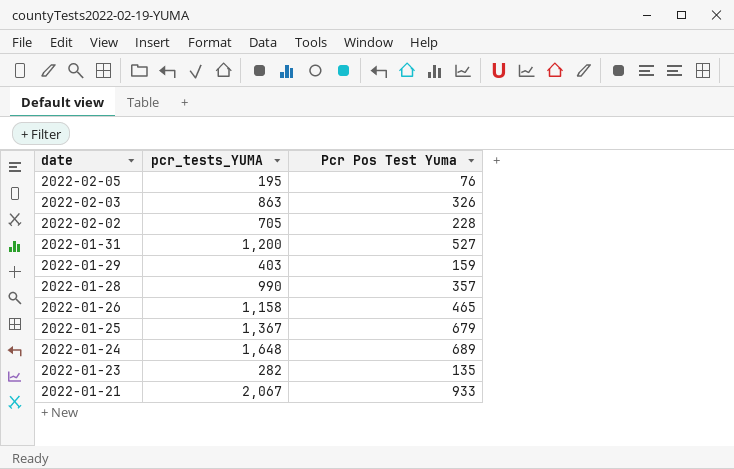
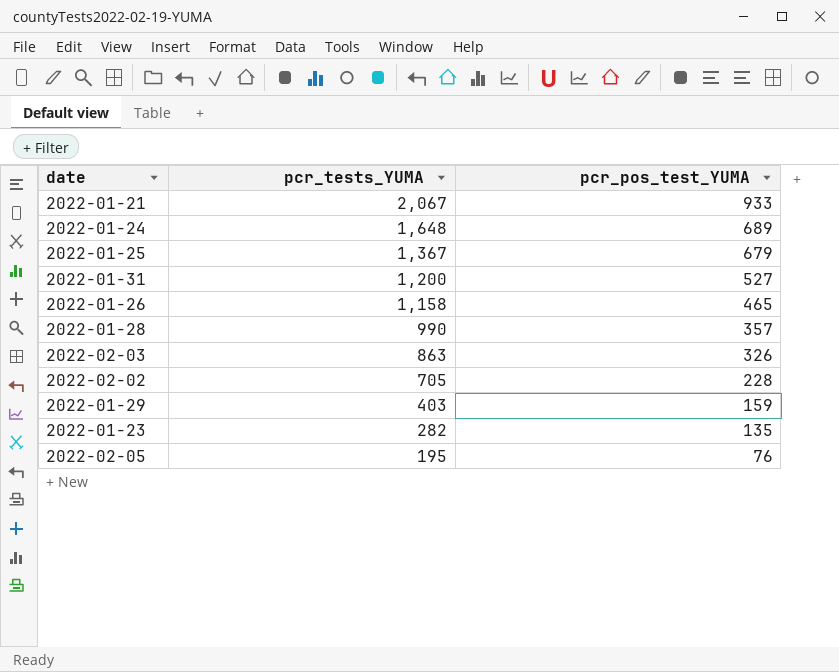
row order: date descending -> pcr_tests_YUMA descending
column name: Pcr Pos Test Yuma -> pcr_pos_test_YUMA

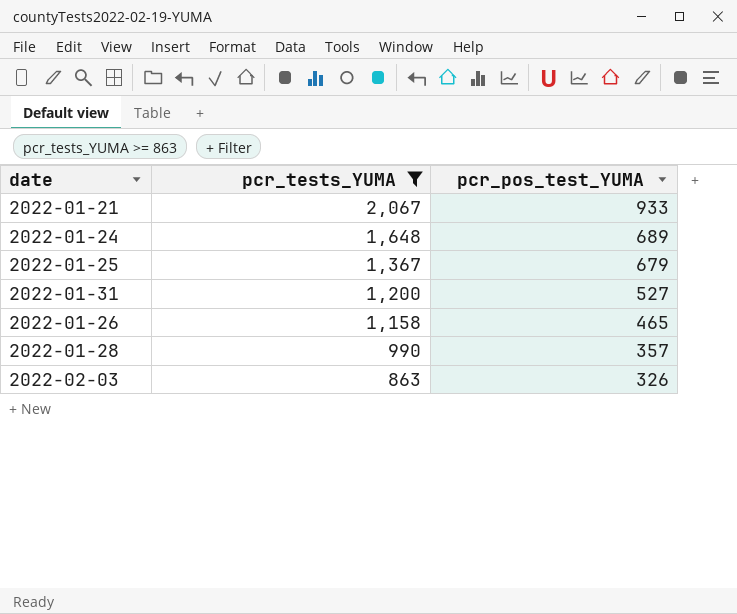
filter: none -> pcr_tests_YUMA >= 863

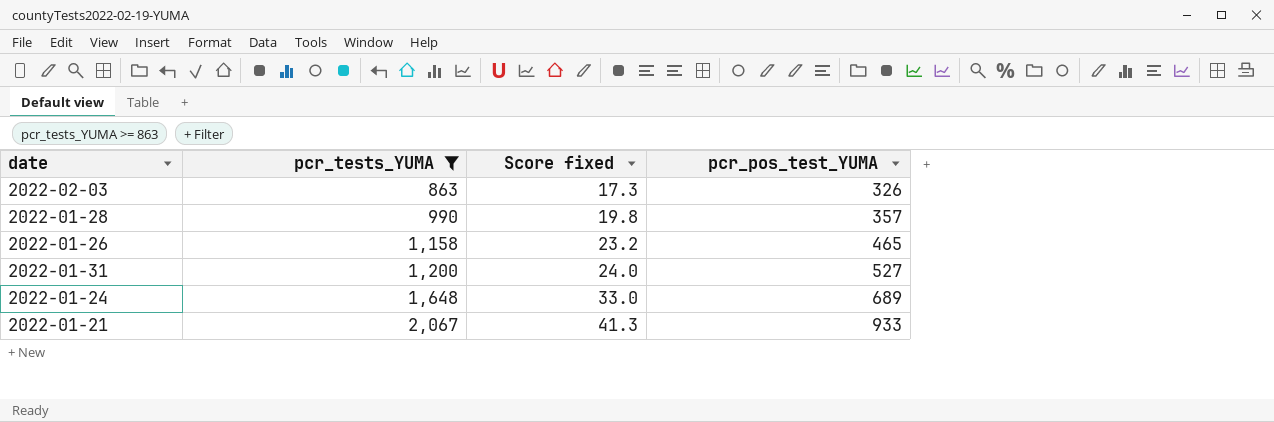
row order: pcr_tests_YUMA descending -> pcr_tests_YUMA ascending
column Score fixed | formula: none -> [pcr_tests_YUMA] * 0.02
row 2022-01-25: 1,367 | 679 -> none

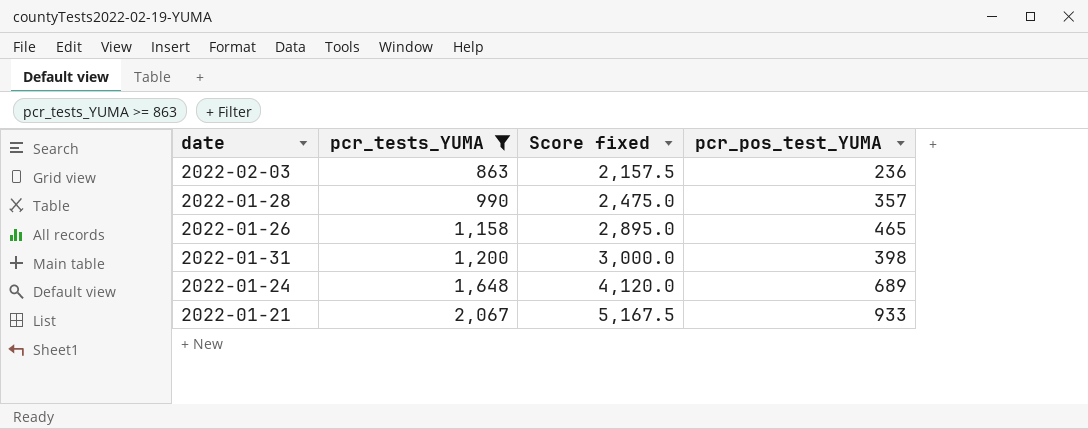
column Score fixed | formula: [pcr_tests_YUMA] * 0.02 -> [pcr_tests_YUMA] * 2.5
2022-02-03 | pcr_pos_test_YUMA: 326 -> 236
2022-01-31 | pcr_pos_test_YUMA: 527 -> 398

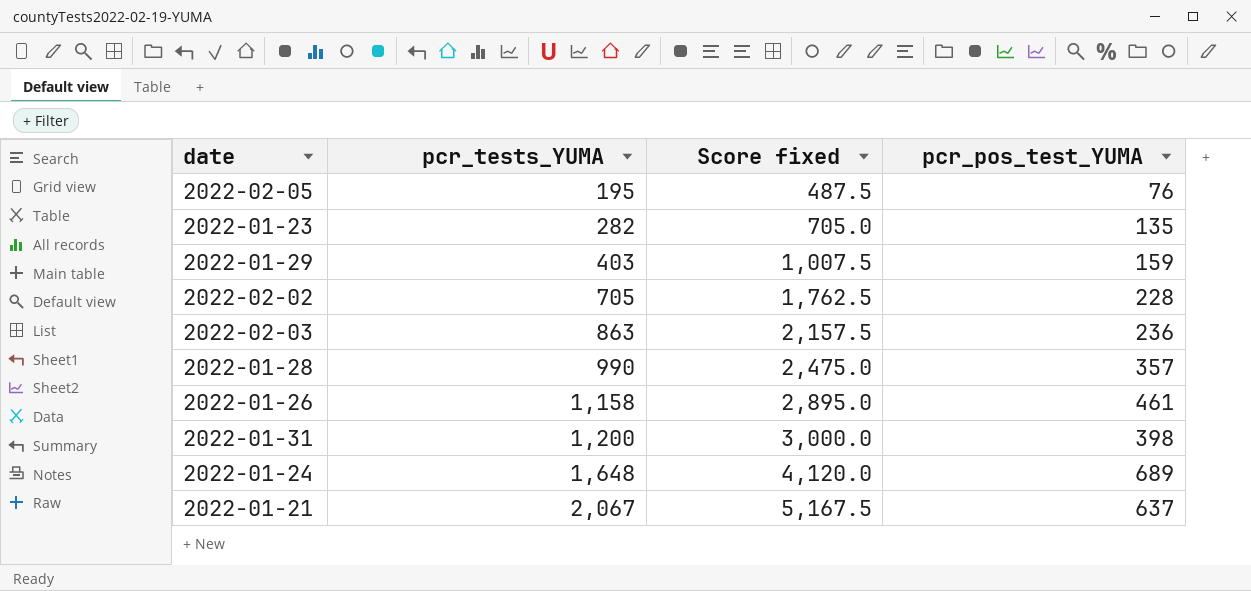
filter: pcr_tests_YUMA >= 863 -> none
2022-01-26 | pcr_pos_test_YUMA: 465 -> 461
2022-01-21 | pcr_pos_test_YUMA: 933 -> 637

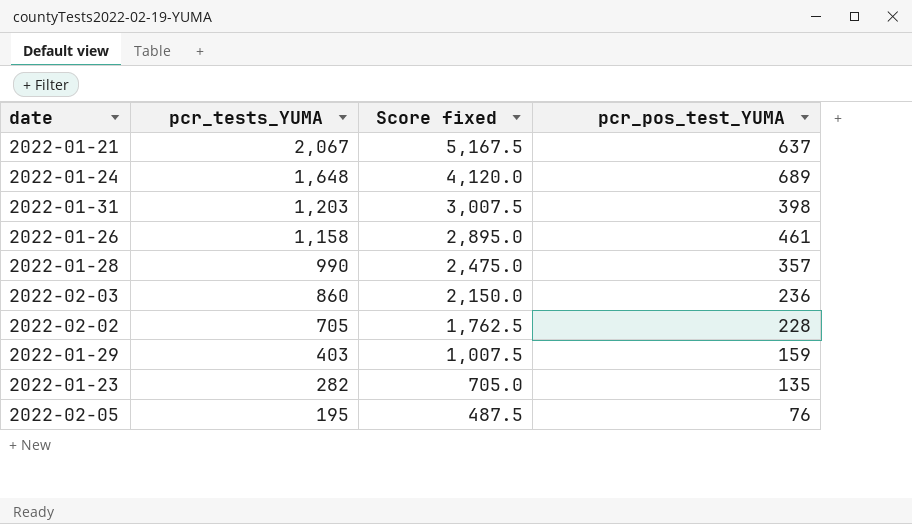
row order: pcr_tests_YUMA ascending -> pcr_tests_YUMA descending
2022-01-31 | pcr_tests_YUMA: 1,200 -> 1,203
2022-01-31 | Score fixed: 3,000.0 -> 3,007.5
2022-02-03 | pcr_tests_YUMA: 863 -> 860
2022-02-03 | Score fixed: 2,157.5 -> 2,150.0

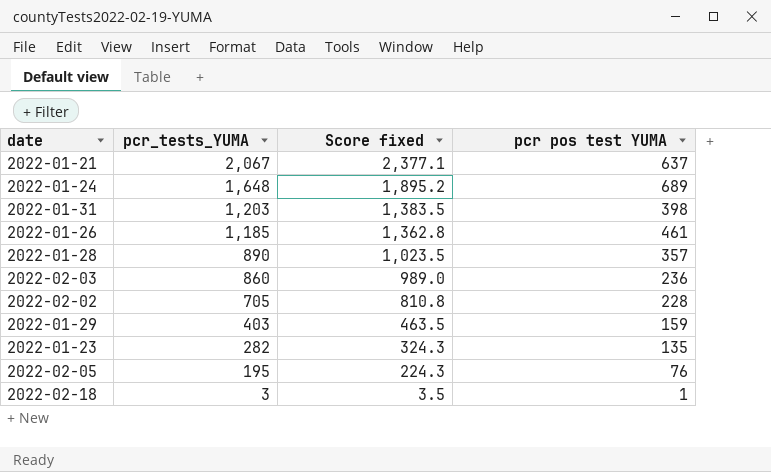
column Score fixed | formula: [pcr_tests_YUMA] * 2.5 -> [pcr_tests_YUMA] * 1.15
column name: pcr_pos_test_YUMA -> pcr pos test YUMA
2022-01-26 | pcr_tests_YUMA: 1,158 -> 1,185
2022-01-28 | pcr_tests_YUMA: 990 -> 890
row 2022-02-18: none -> 3 | 3.5 | 1

